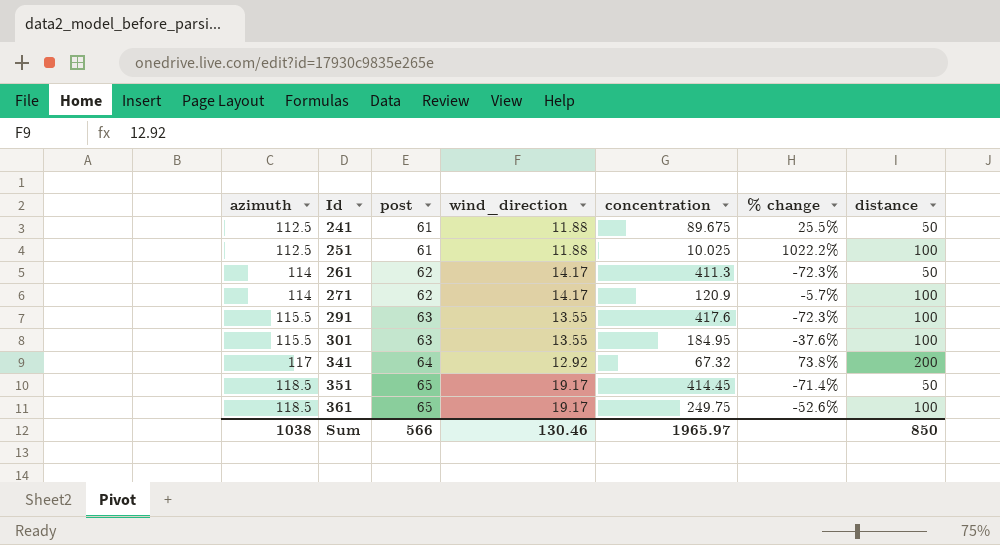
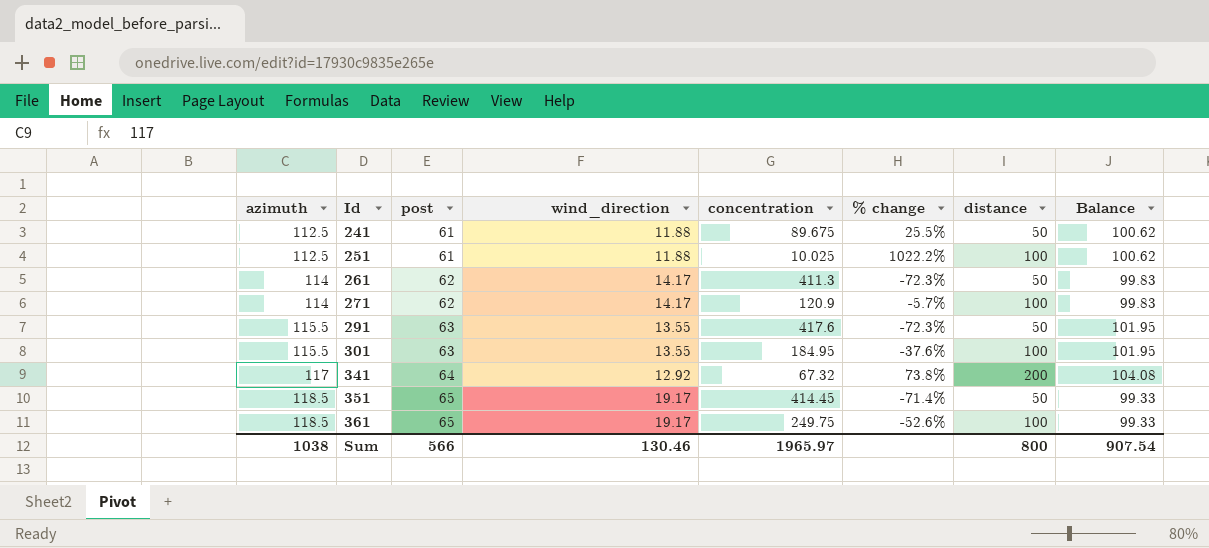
column Balance | formula: none -> [azimuth] - [wind_direction]
291 | distance: 100 -> 50
Sum | distance: 850 -> 800

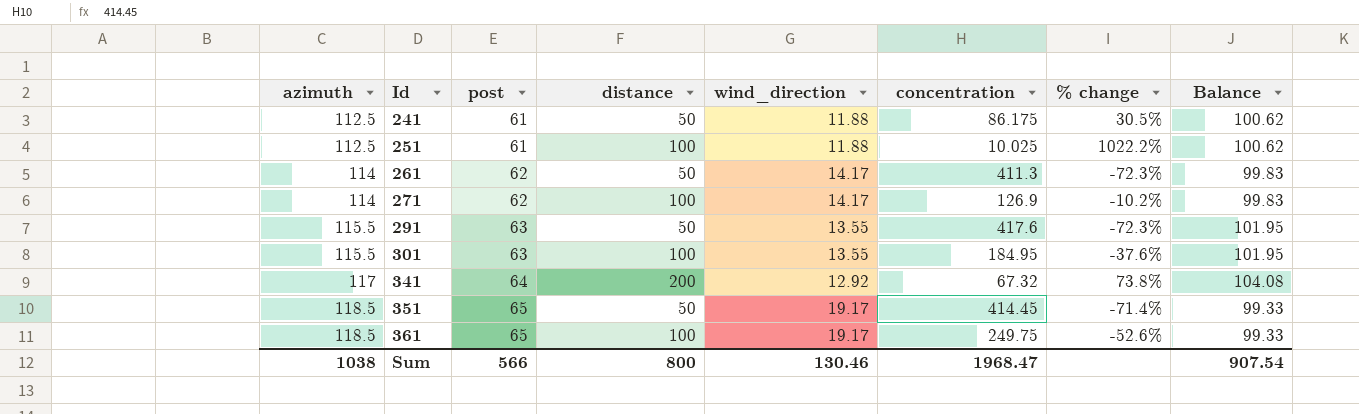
column distance | position: 7 -> 4
241 | concentration: 89.675 -> 86.175
241 | % change: 25.5% -> 30.5%
271 | concentration: 120.9 -> 126.9
271 | % change: -5.7% -> -10.2%
Sum | concentration: 1965.97 -> 1968.47

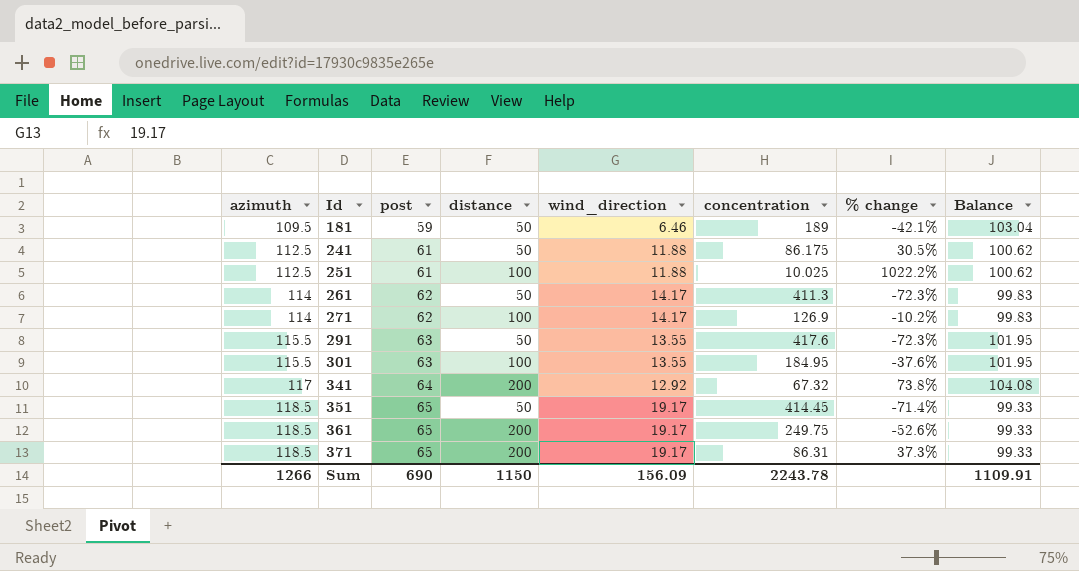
row 181: none -> 109.5 | 59 | 50 | 6.46 | 189 | -42.1% | 103.04
361 | distance: 100 -> 200
row 371: none -> 118.5 | 65 | 200 | 19.17 | 86.31 | 37.3% | 99.33
Sum | azimuth: 1038 -> 1266
Sum | post: 566 -> 690
Sum | distance: 800 -> 1150
Sum | wind_direction: 130.46 -> 156.09
Sum | concentration: 1968.47 -> 2243.78
Sum | Balance: 907.54 -> 1109.91

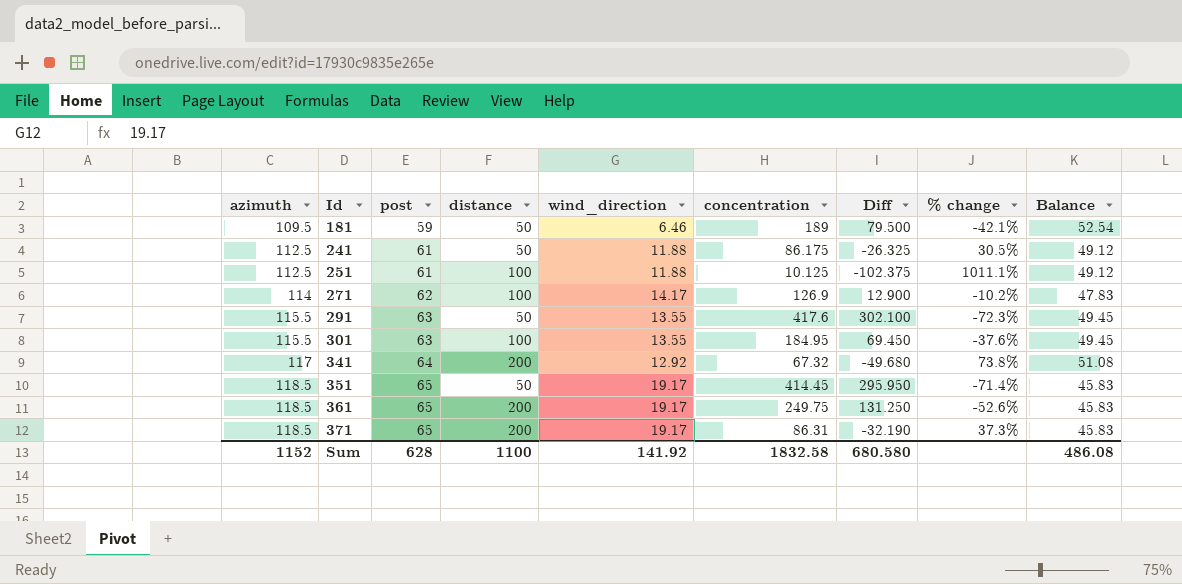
column Diff | formula: none -> [concentration] - [azimuth]
column Balance | formula: [azimuth] - [wind_direction] -> [post] - [wind_direction]
row 261: 114 | 62 | 50 | 14.17 | 411.3 | -72.3% | 99.83 -> none
251 | concentration: 10.025 -> 10.125
251 | % change: 1022.2% -> 1011.1%
Sum | azimuth: 1266 -> 1152
Sum | post: 690 -> 628
Sum | distance: 1150 -> 1100
Sum | wind_direction: 156.09 -> 141.92
Sum | concentration: 2243.78 -> 1832.58
Sum | Balance: 1109.91 -> 486.08

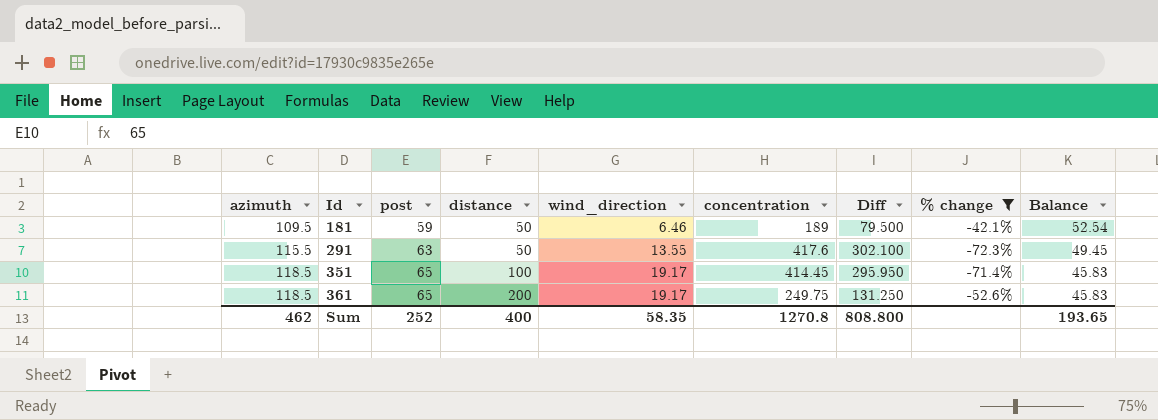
filter: none -> % change <= -42.1%
351 | distance: 50 -> 100
Sum | azimuth: 1152 -> 462
Sum | post: 628 -> 252
Sum | distance: 1100 -> 400
Sum | wind_direction: 141.92 -> 58.35
Sum | concentration: 1832.58 -> 1270.8
Sum | Diff: 680.580 -> 808.800
Sum | Balance: 486.08 -> 193.65

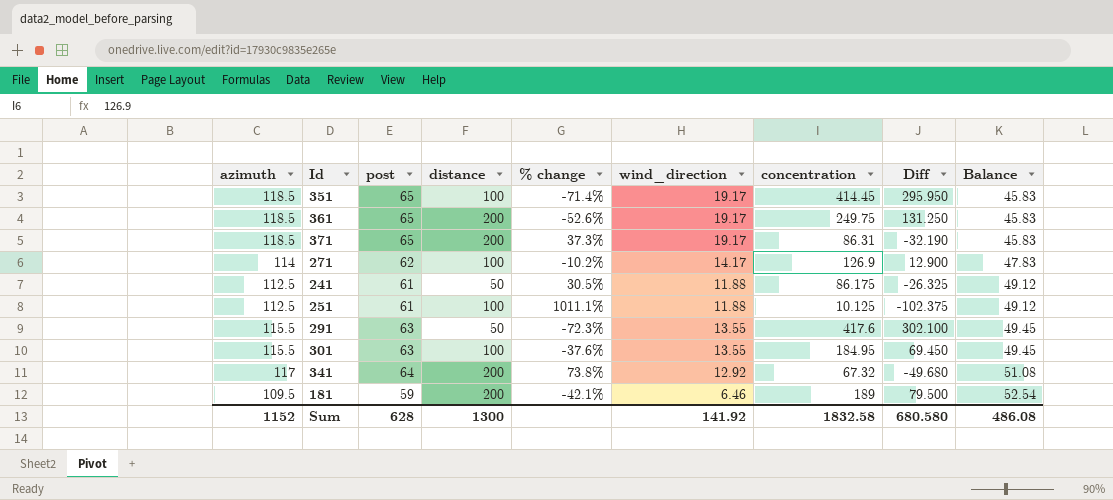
filter: % change <= -42.1% -> none
row order: azimuth ascending -> Balance ascending
column % change | position: 8 -> 5
181 | distance: 50 -> 200
Sum | azimuth: 462 -> 1152
Sum | post: 252 -> 628
Sum | distance: 400 -> 1300
Sum | wind_direction: 58.35 -> 141.92
Sum | concentration: 1270.8 -> 1832.58
Sum | Diff: 808.800 -> 680.580
Sum | Balance: 193.65 -> 486.08

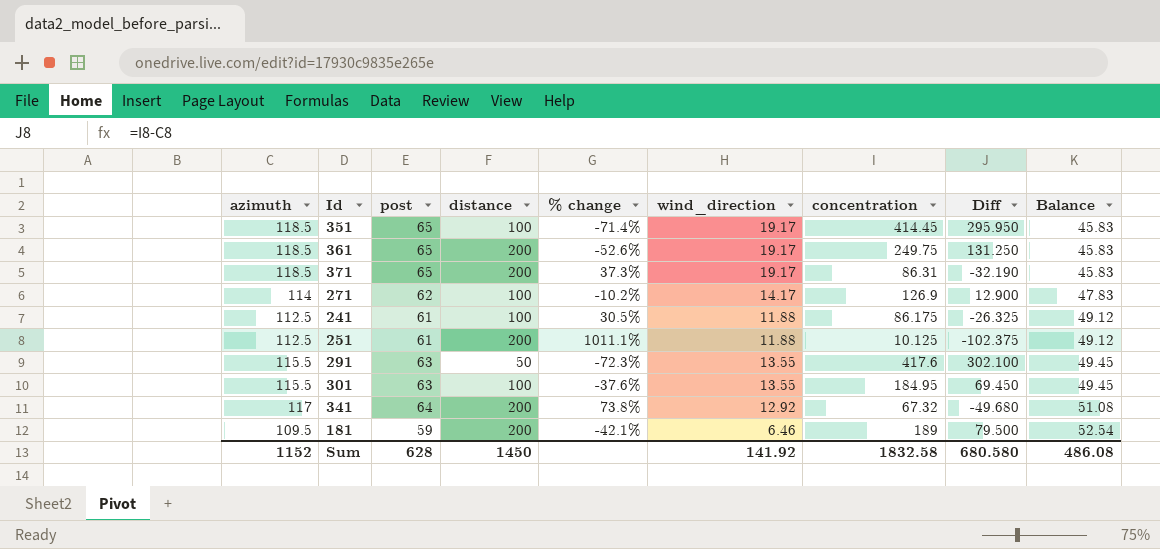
241 | distance: 50 -> 100
251 | distance: 100 -> 200
Sum | distance: 1300 -> 1450

